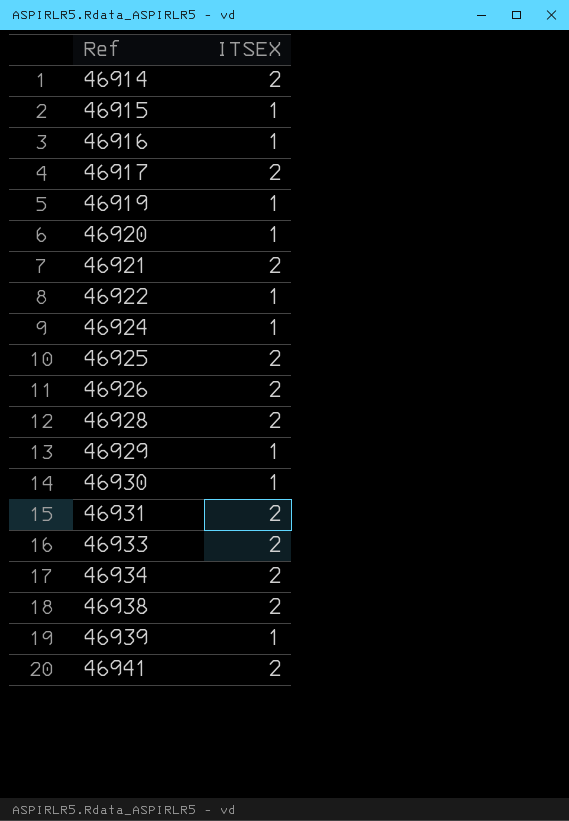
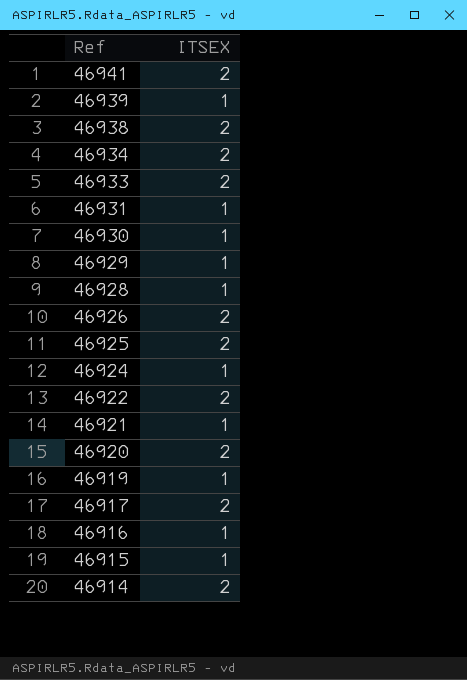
row order: Ref ascending -> Ref descending
46931 | ITSEX: 2 -> 1
46928 | ITSEX: 2 -> 1
46922 | ITSEX: 1 -> 2
46921 | ITSEX: 2 -> 1
46920 | ITSEX: 1 -> 2

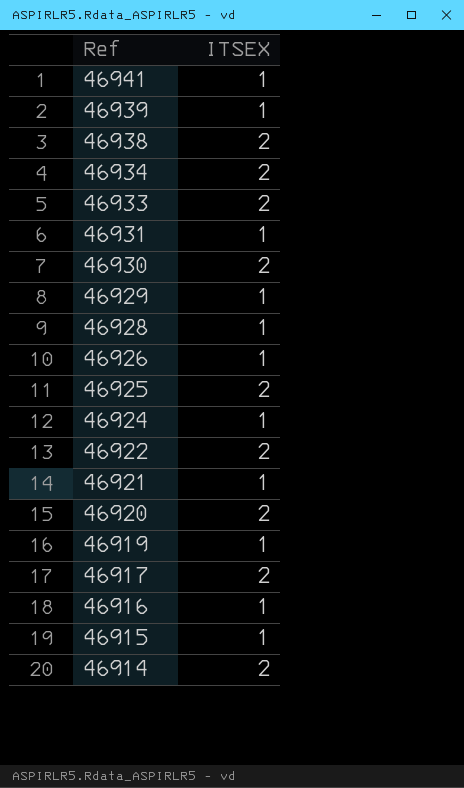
46941 | ITSEX: 2 -> 1
46930 | ITSEX: 1 -> 2
46926 | ITSEX: 2 -> 1

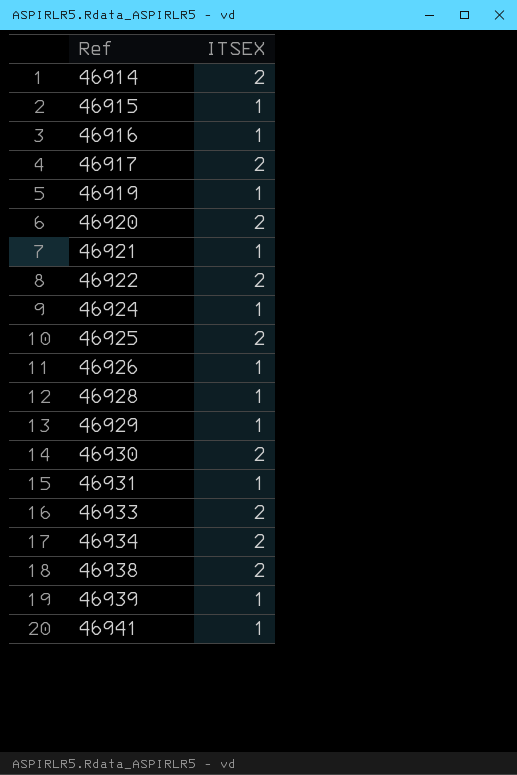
row order: Ref descending -> Ref ascending

